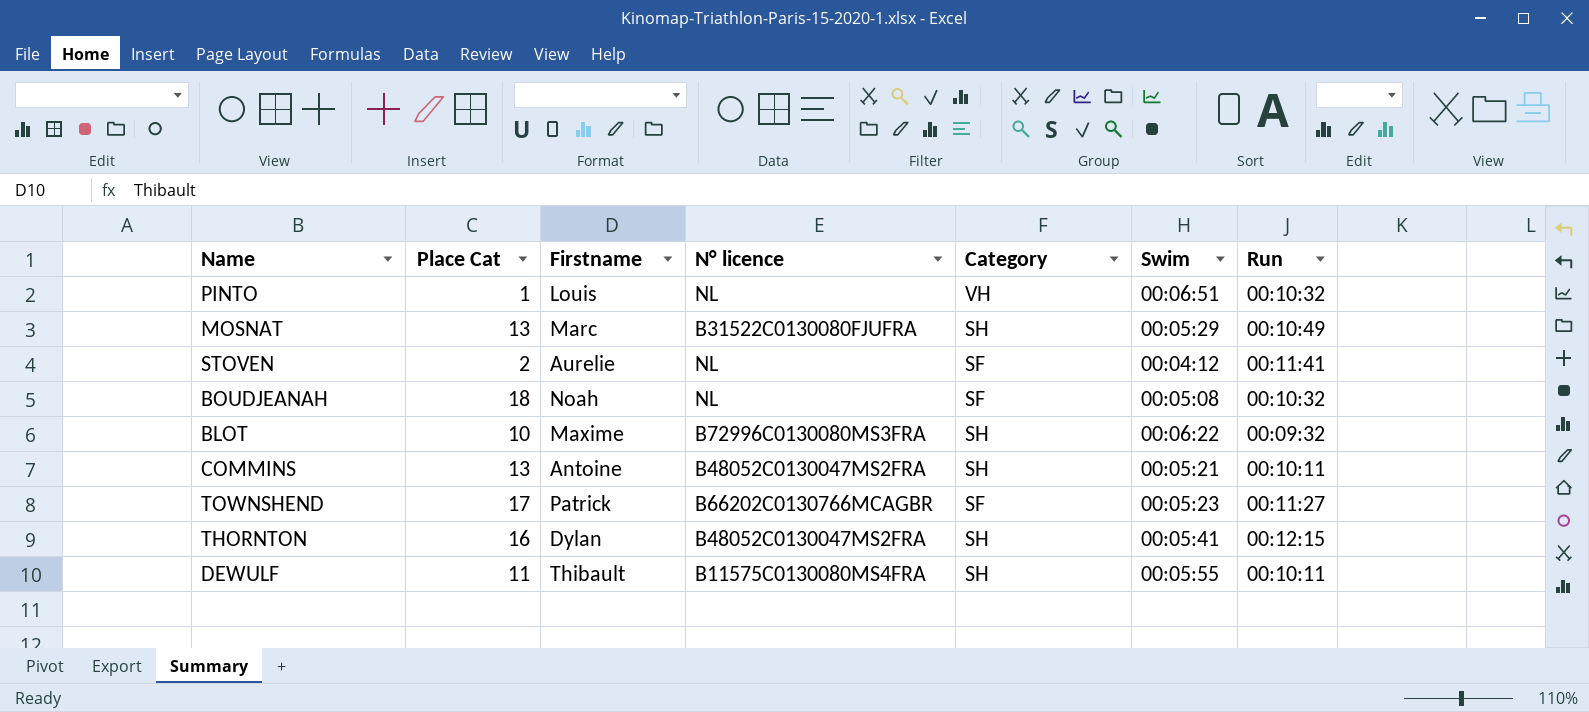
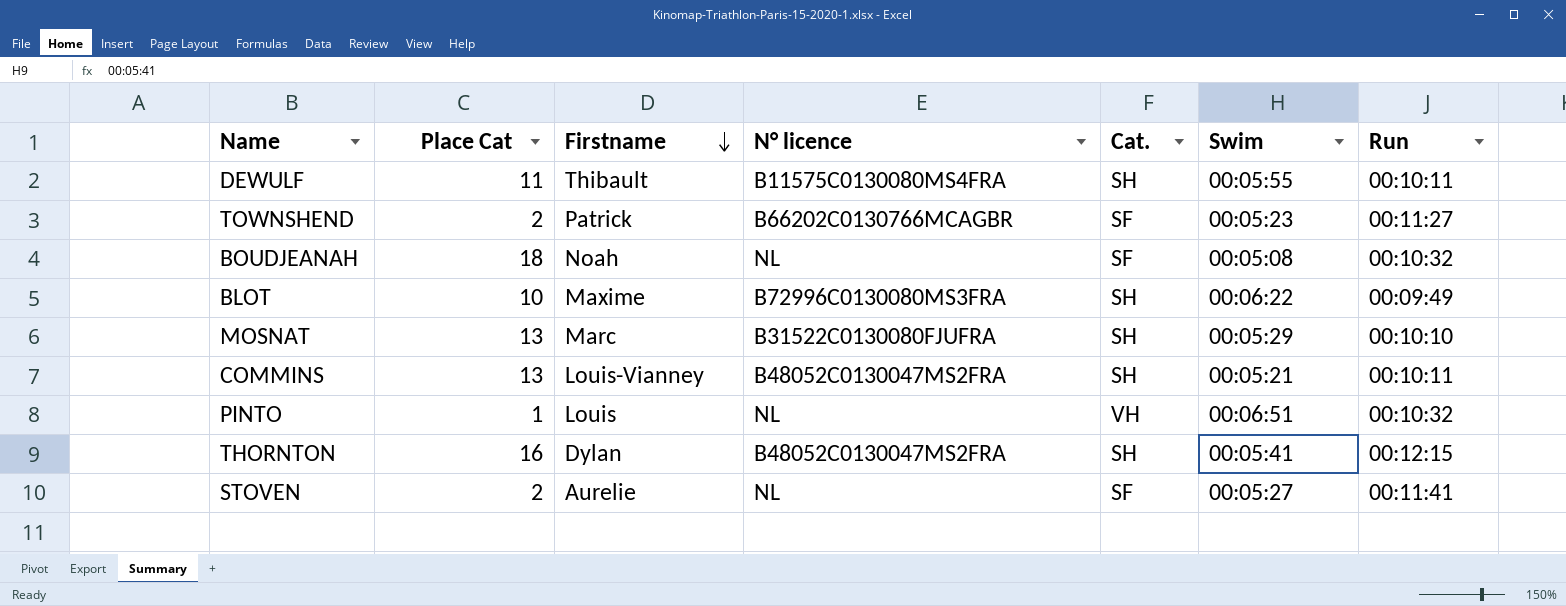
row order: none -> Firstname descending
column name: Category -> Cat.
TOWNSHEND | Place Cat: 17 -> 2
BLOT | Run: 00:09:32 -> 00:09:49
MOSNAT | Run: 00:10:49 -> 00:10:10
COMMINS | Firstname: Antoine -> Louis-Vianney
STOVEN | Swim: 00:04:12 -> 00:05:27

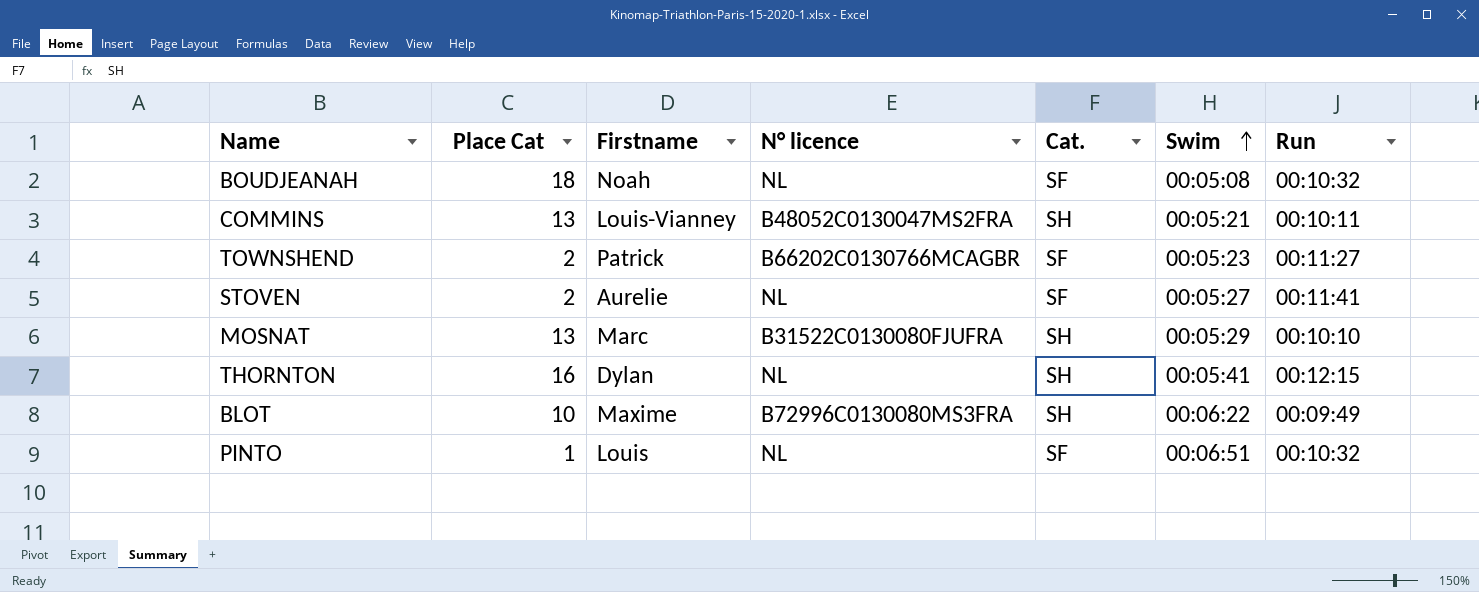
row order: Firstname descending -> Swim ascending
row DEWULF: 11 | Thibault | B11575C0130080MS4FRA | SH | 00:05:55 | 00:10:11 -> none
THORNTON | N° licence: B48052C0130047MS2FRA -> NL
PINTO | Cat.: VH -> SF

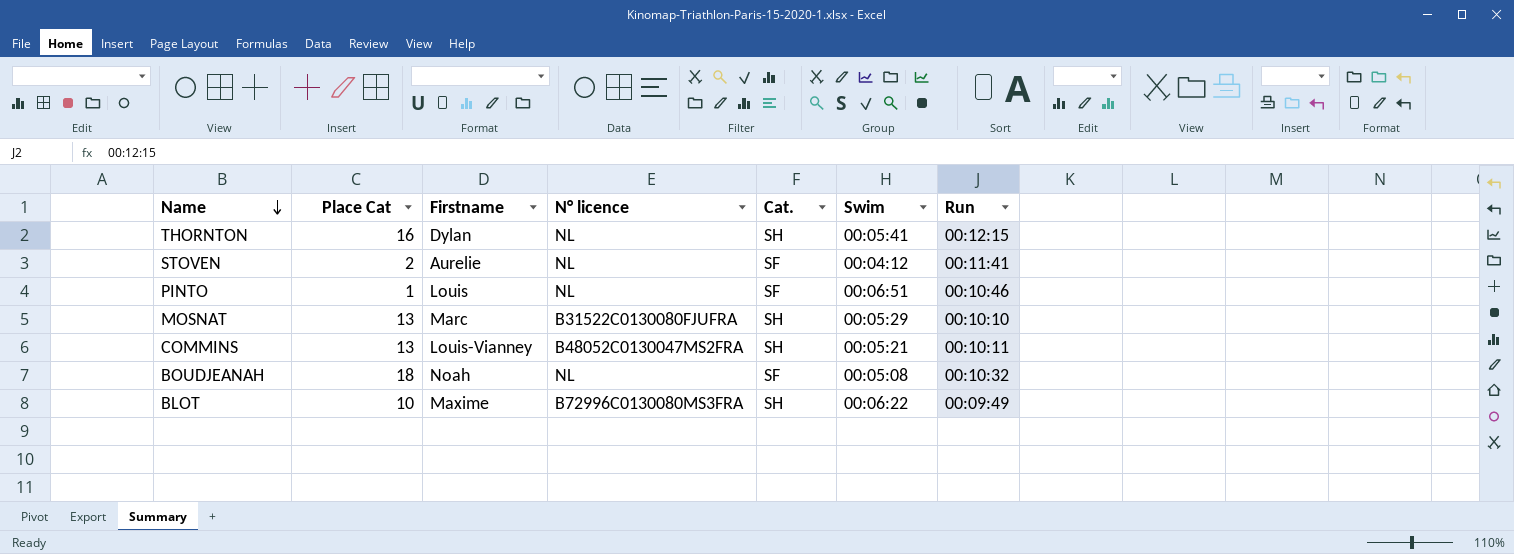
row order: Swim ascending -> Name descending
row TOWNSHEND: 2 | Patrick | B66202C0130766MCAGBR | SF | 00:05:23 | 00:11:27 -> none
STOVEN | Swim: 00:05:27 -> 00:04:12
PINTO | Run: 00:10:32 -> 00:10:46

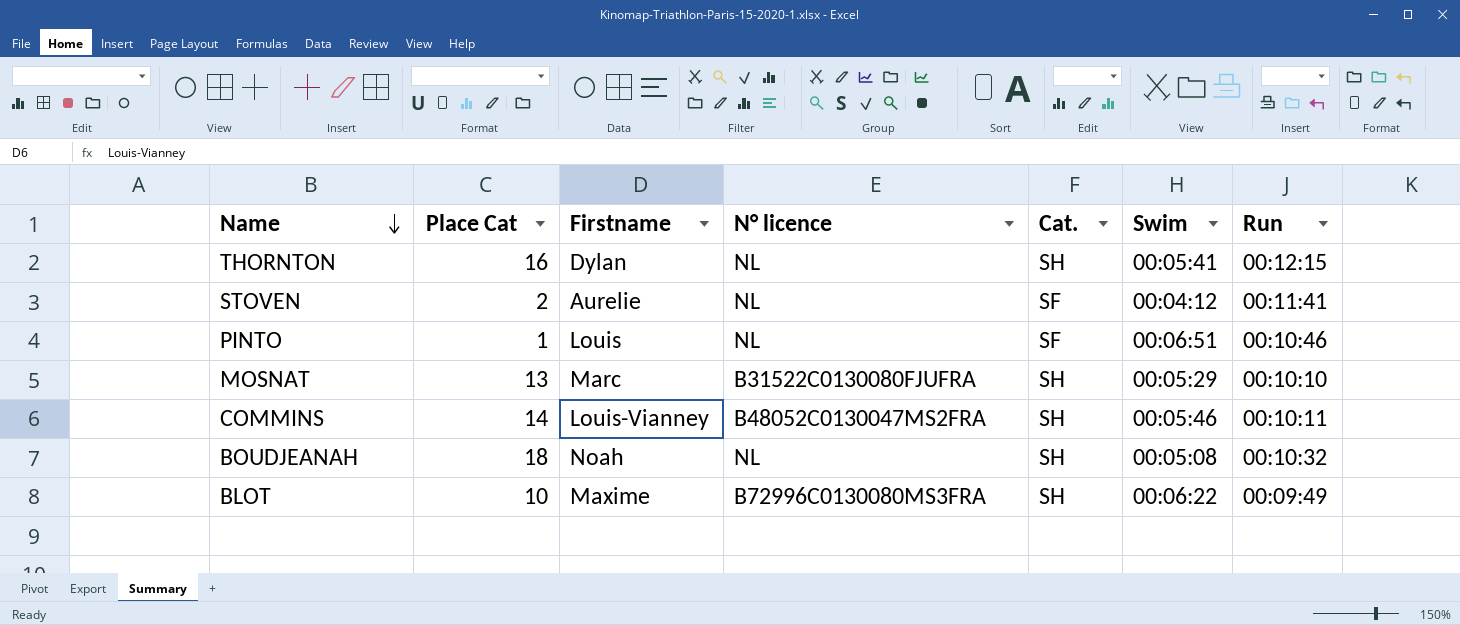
COMMINS | Place Cat: 13 -> 14
COMMINS | Swim: 00:05:21 -> 00:05:46
BOUDJEANAH | Cat.: SF -> SH

